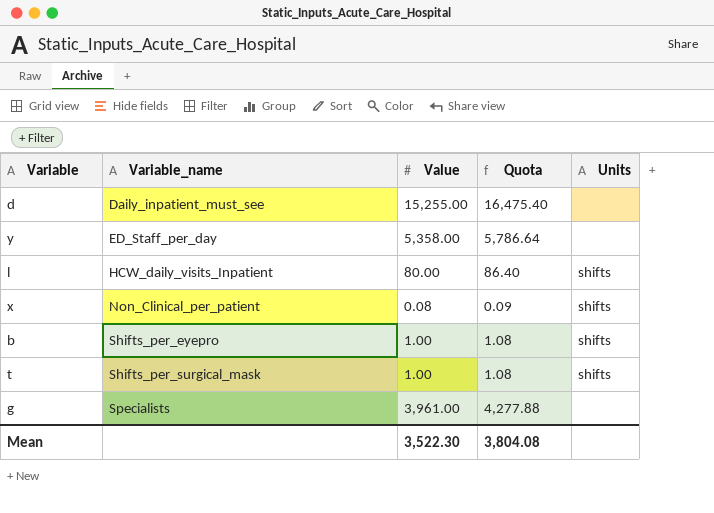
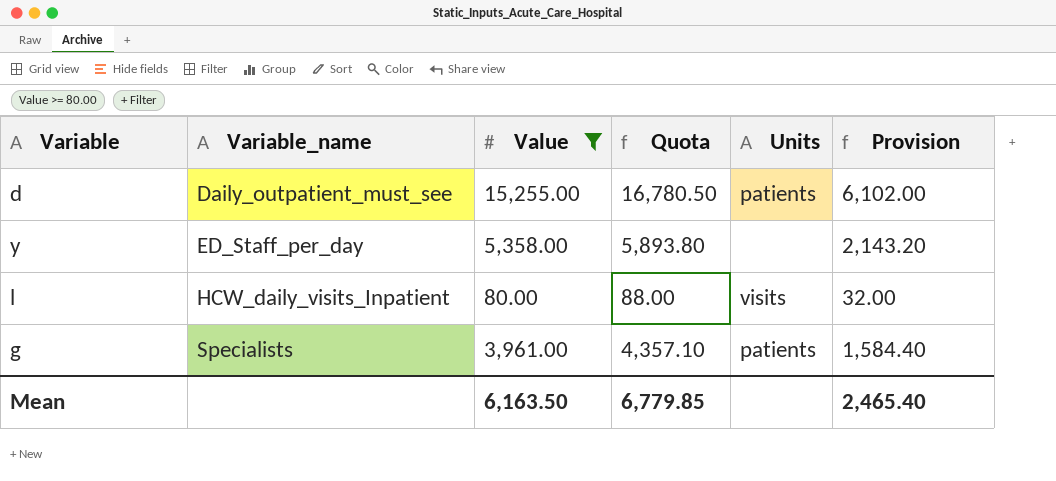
filter: none -> Value >= 80.00
column Quota | formula: [Value] * 1.08 -> [Value] * 1.1
column Provision | formula: none -> [Value] * 0.4
d | Variable_name: Daily_inpatient_must_see -> Daily_outpatient_must_see
d | Units: none -> patients
l | Units: shifts -> visits
g | Units: none -> patients
Mean | Value: 3,522.30 -> 6,163.50
Mean | Quota: 3,804.08 -> 6,779.85

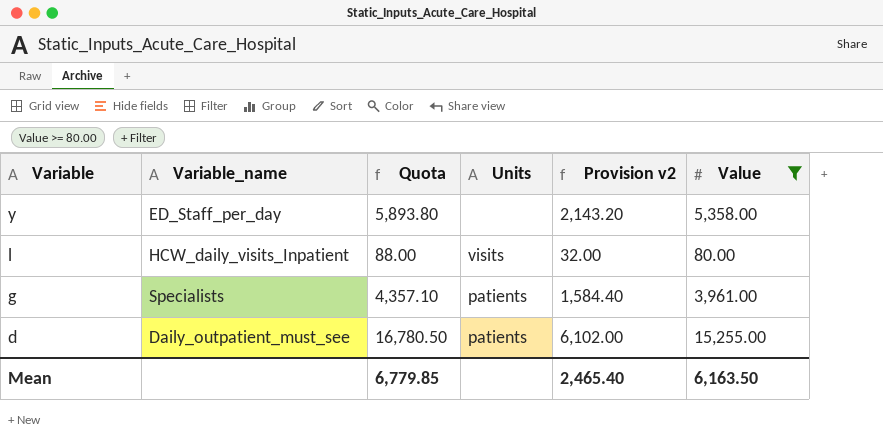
row order: Variable_name ascending -> Variable descending
column name: Provision -> Provision v2
column Value | position: 3 -> 6

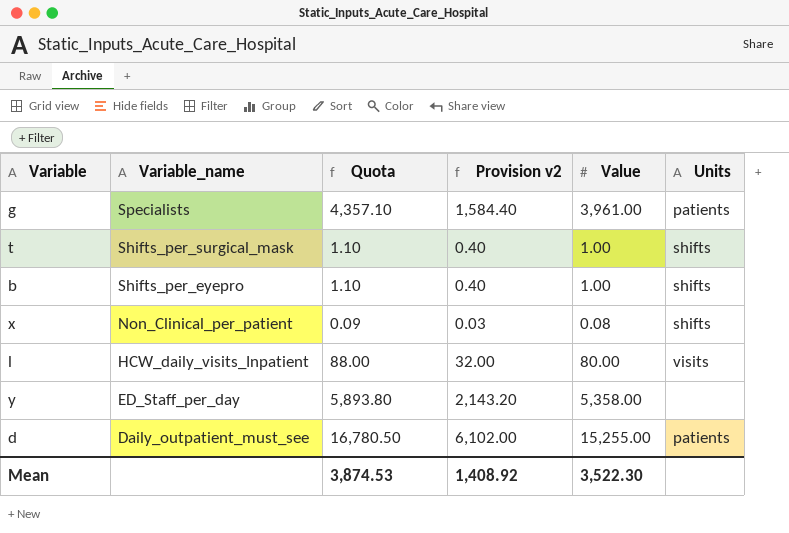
filter: Value >= 80.00 -> none
row order: Variable descending -> Variable_name descending
column Units | position: 4 -> 6
Mean | Quota: 6,779.85 -> 3,874.53
Mean | Provision v2: 2,465.40 -> 1,408.92
Mean | Value: 6,163.50 -> 3,522.30

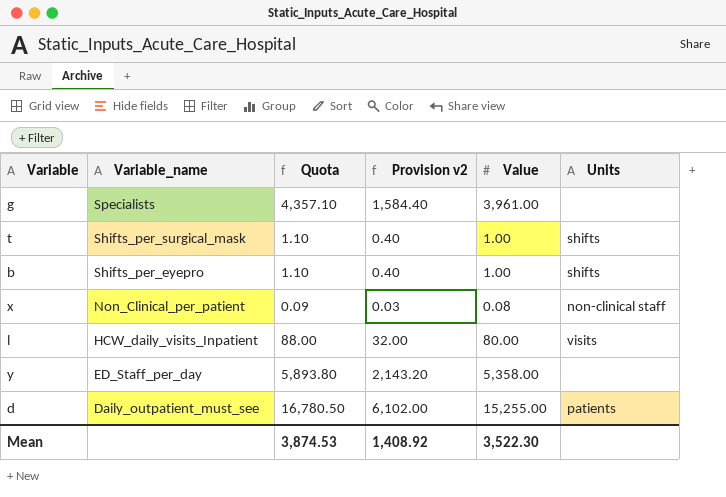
g | Units: patients -> none
x | Units: shifts -> non-clinical staff

